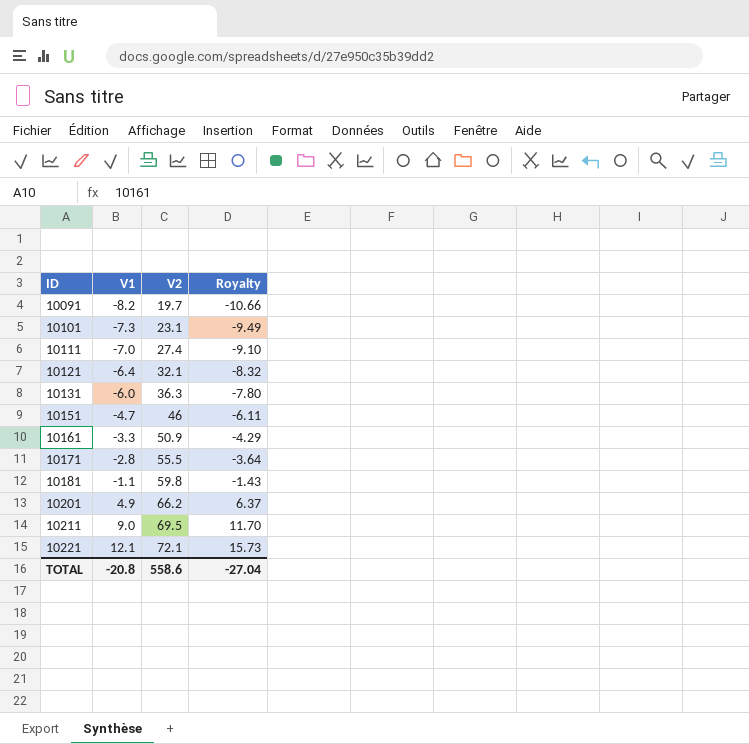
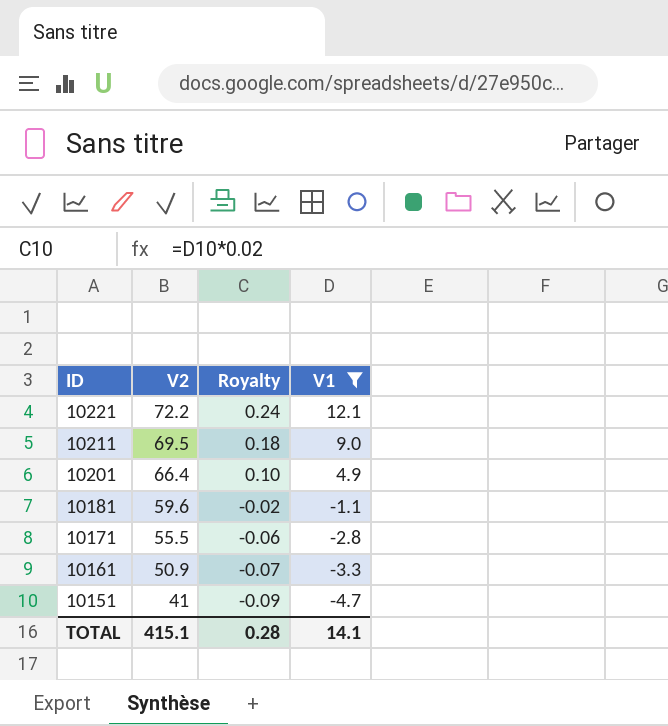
filter: none -> V1 >= -4.7
row order: ID ascending -> ID descending
column Royalty | formula: [V1] * 1.3 -> [V1] * 0.02
column V1 | position: 2 -> 4
10221 | V2: 72.1 -> 72.2
10201 | V2: 66.2 -> 66.4
10181 | V2: 59.8 -> 59.6
10151 | V2: 46 -> 41
TOTAL | V2: 558.6 -> 415.1
TOTAL | Royalty: -27.04 -> 0.28
TOTAL | V1: -20.8 -> 14.1

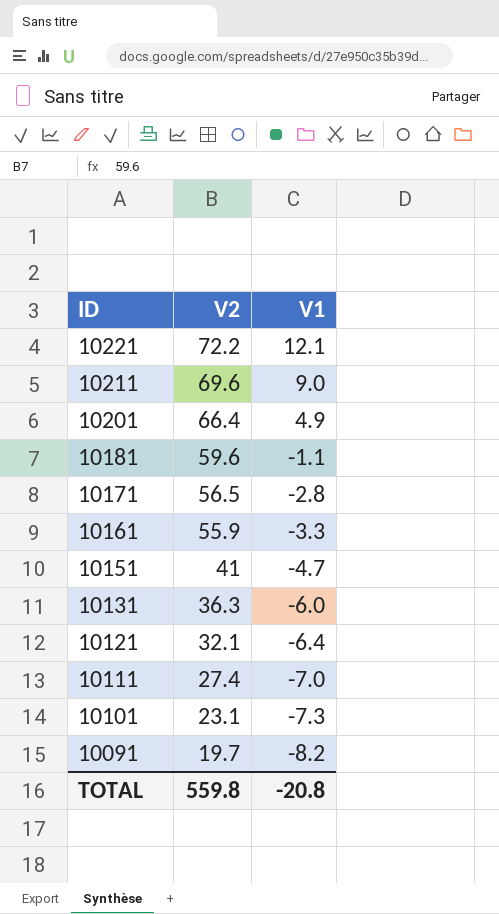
filter: V1 >= -4.7 -> none
column Royalty | formula: [V1] * 0.02 -> none
10211 | V2: 69.5 -> 69.6
10171 | V2: 55.5 -> 56.5
10161 | V2: 50.9 -> 55.9
TOTAL | V2: 415.1 -> 559.8
TOTAL | V1: 14.1 -> -20.8

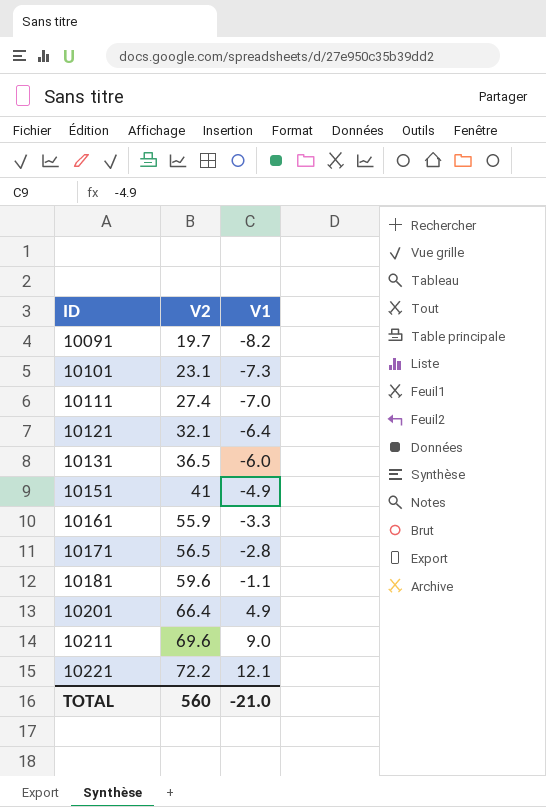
row order: ID descending -> ID ascending
10131 | V2: 36.3 -> 36.5
10151 | V1: -4.7 -> -4.9
TOTAL | V2: 559.8 -> 560
TOTAL | V1: -20.8 -> -21.0

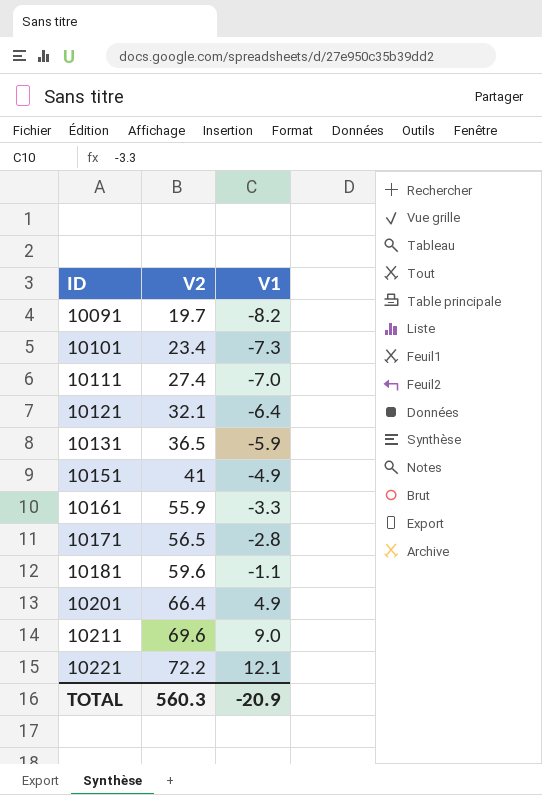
10101 | V2: 23.1 -> 23.4
10131 | V1: -6.0 -> -5.9
TOTAL | V2: 560 -> 560.3
TOTAL | V1: -21.0 -> -20.9

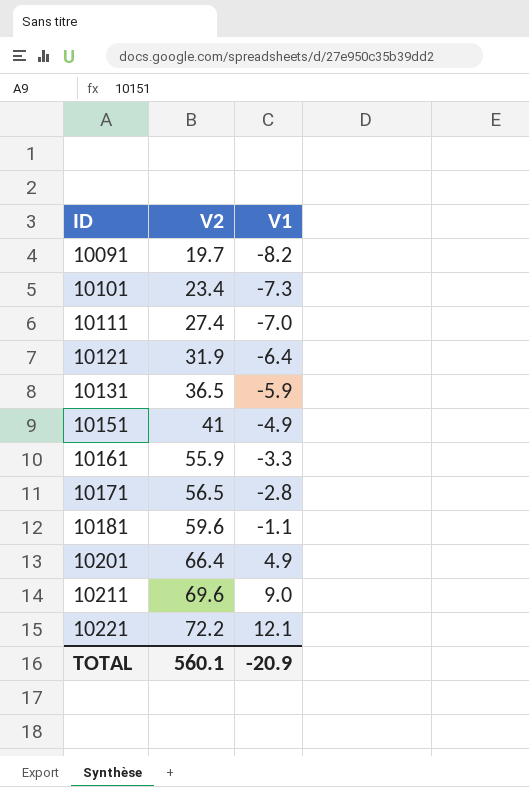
10121 | V2: 32.1 -> 31.9
TOTAL | V2: 560.3 -> 560.1

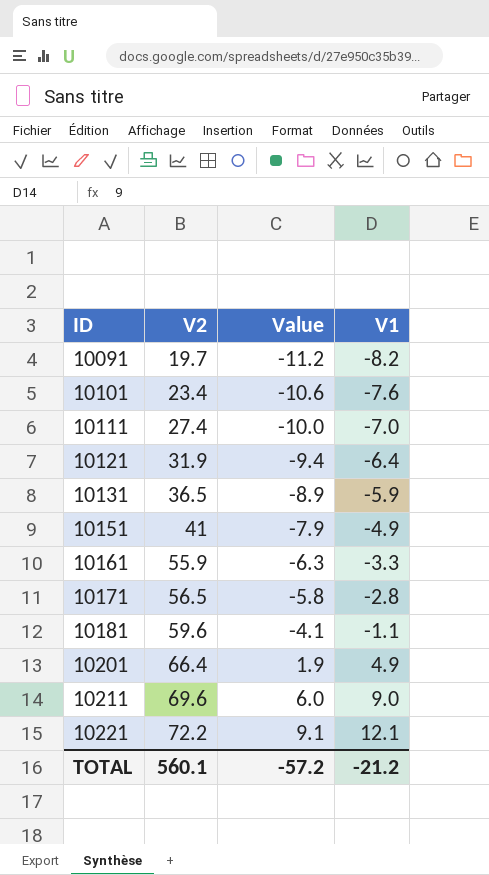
column Value | formula: none -> [V1] - 3
10101 | V1: -7.3 -> -7.6
TOTAL | V1: -20.9 -> -21.2

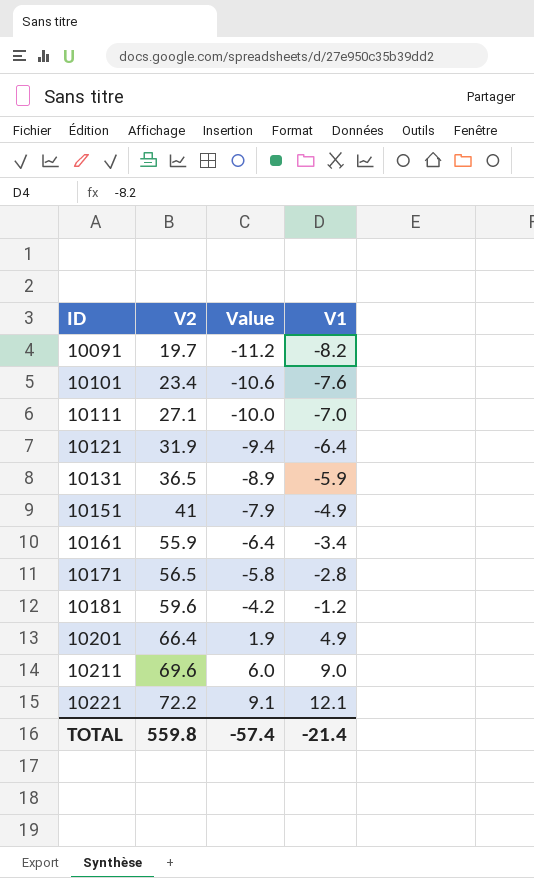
10111 | V2: 27.4 -> 27.1
10161 | Value: -6.3 -> -6.4
10161 | V1: -3.3 -> -3.4
10181 | Value: -4.1 -> -4.2
10181 | V1: -1.1 -> -1.2
TOTAL | V2: 560.1 -> 559.8
TOTAL | Value: -57.2 -> -57.4
TOTAL | V1: -21.2 -> -21.4

